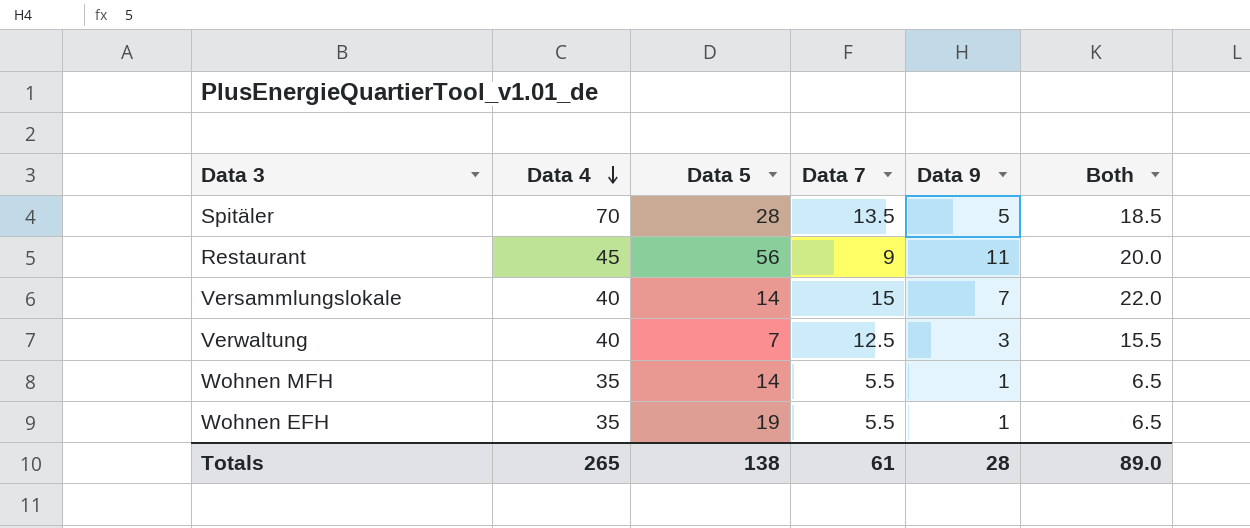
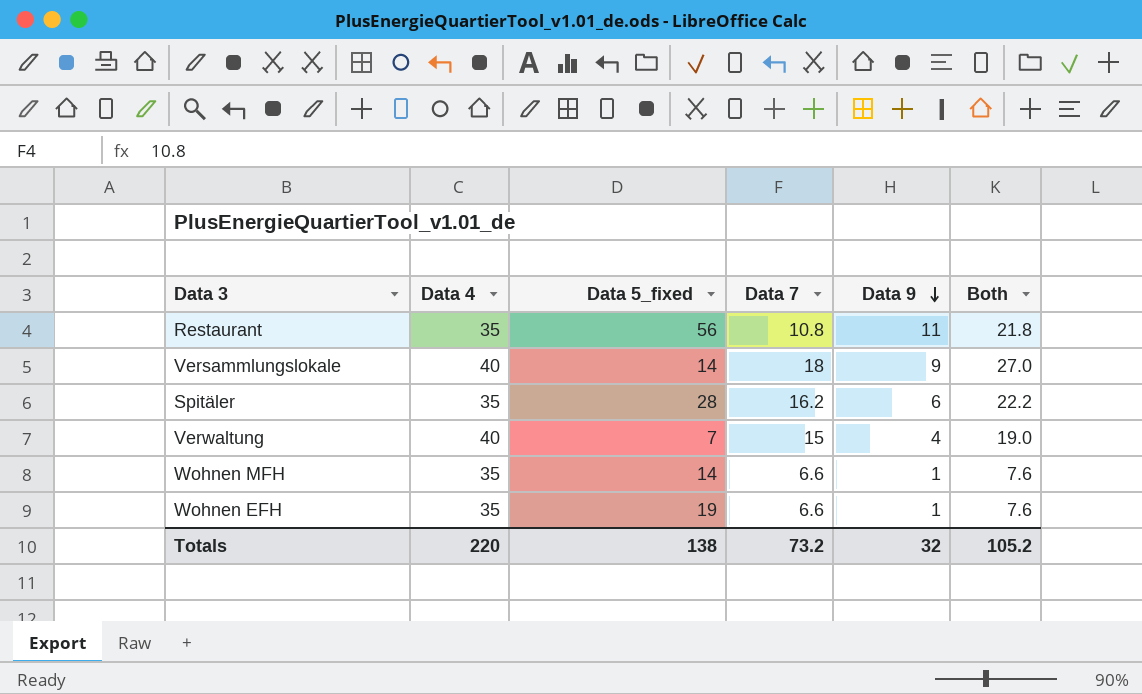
row order: Data 4 descending -> Data 9 descending
column name: Data 5 -> Data 5_fixed
Restaurant | Data 4: 45 -> 35
Restaurant | Data 7: 9 -> 10.8
Restaurant | Both: 20.0 -> 21.8
Versammlungslokale | Data 7: 15 -> 18
Versammlungslokale | Data 9: 7 -> 9
Versammlungslokale | Both: 22.0 -> 27.0
Spitäler | Data 4: 70 -> 35
Spitäler | Data 7: 13.5 -> 16.2
Spitäler | Data 9: 5 -> 6
Spitäler | Both: 18.5 -> 22.2
Verwaltung | Data 7: 12.5 -> 15
Verwaltung | Data 9: 3 -> 4
Verwaltung | Both: 15.5 -> 19.0
Wohnen MFH | Data 7: 5.5 -> 6.6
Wohnen MFH | Both: 6.5 -> 7.6
Wohnen EFH | Data 7: 5.5 -> 6.6
Wohnen EFH | Both: 6.5 -> 7.6
Totals | Data 4: 265 -> 220
Totals | Data 7: 61 -> 73.2
Totals | Data 9: 28 -> 32
Totals | Both: 89.0 -> 105.2

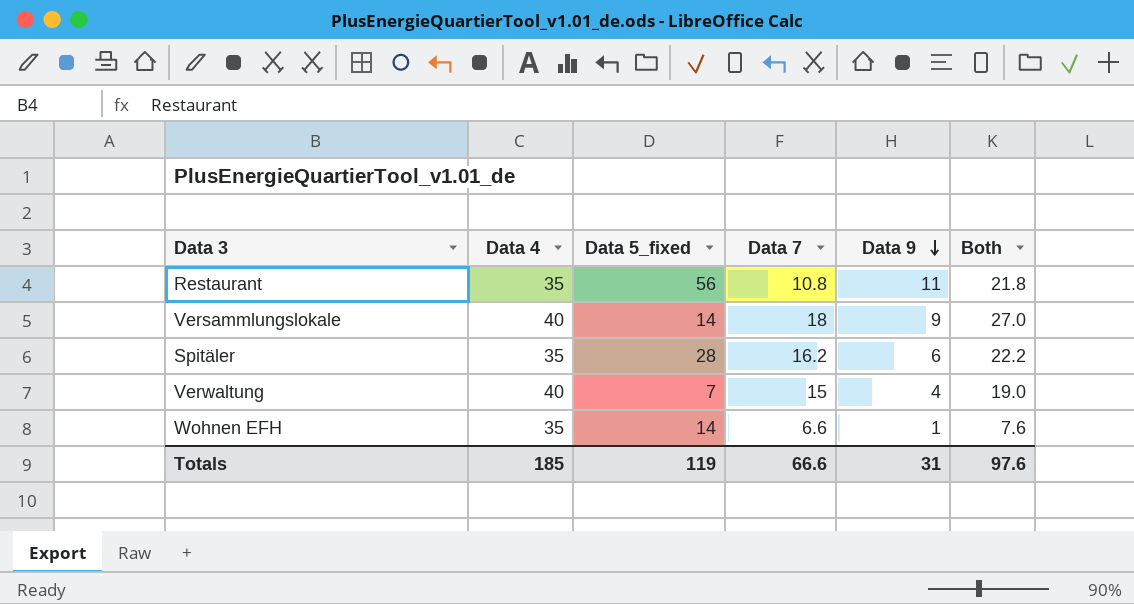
row Wohnen MFH: 35 | 14 | 6.6 | 1 | 7.6 -> none
Wohnen EFH | Data 5_fixed: 19 -> 14
Totals | Data 4: 220 -> 185
Totals | Data 5_fixed: 138 -> 119
Totals | Data 7: 73.2 -> 66.6
Totals | Data 9: 32 -> 31
Totals | Both: 105.2 -> 97.6

